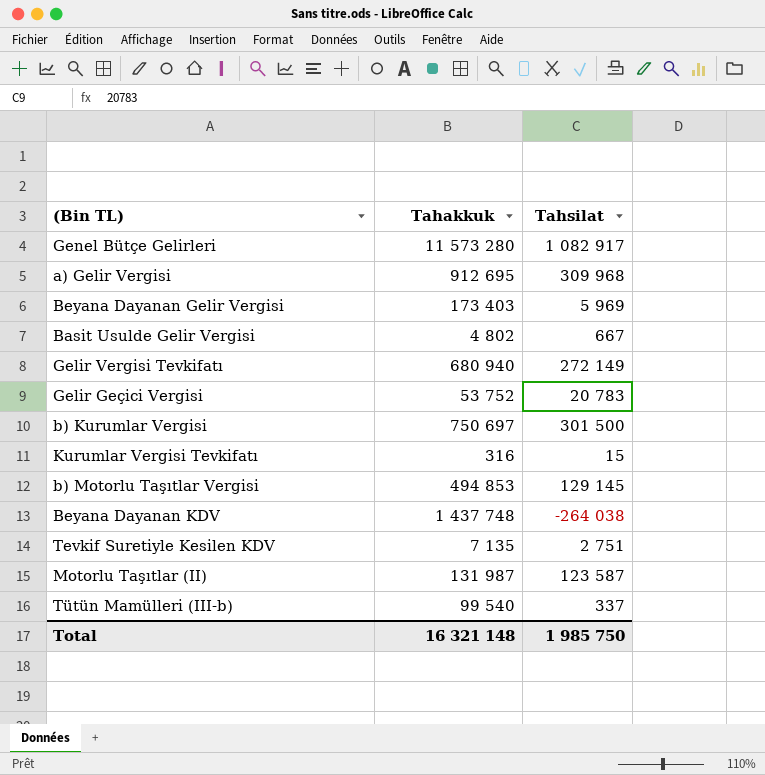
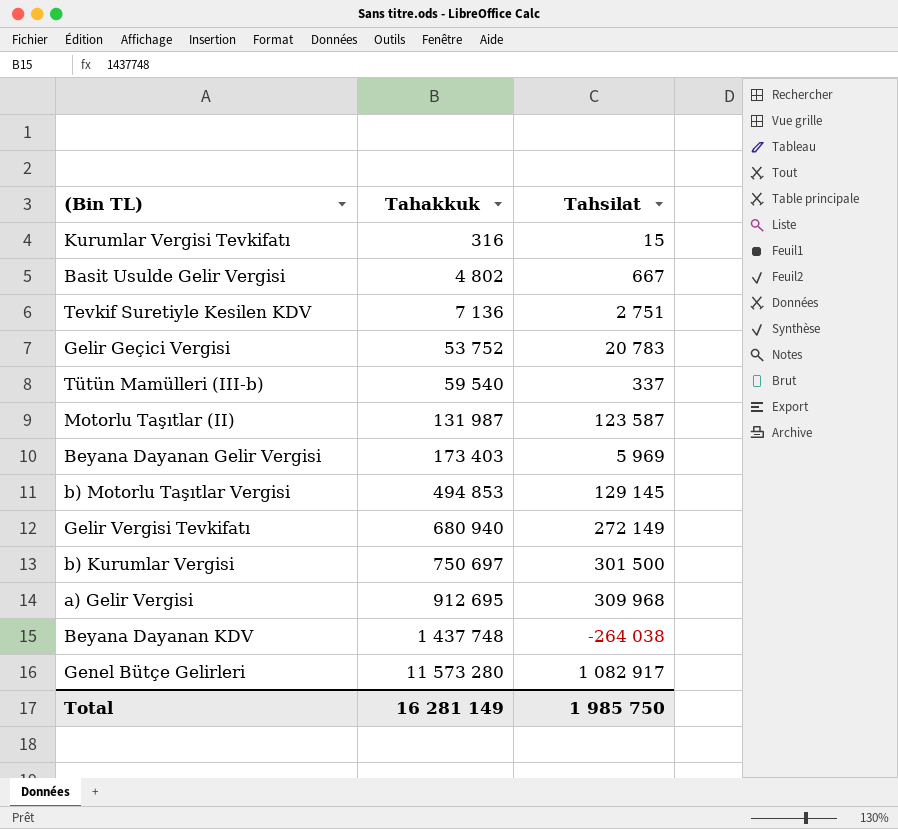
row order: none -> Tahakkuk ascending
Tevkif Suretiyle Kesilen KDV | Tahakkuk: 7 135 -> 7 136
Tütün Mamülleri (III-b) | Tahakkuk: 99 540 -> 59 540
Total | Tahakkuk: 16 321 148 -> 16 281 149

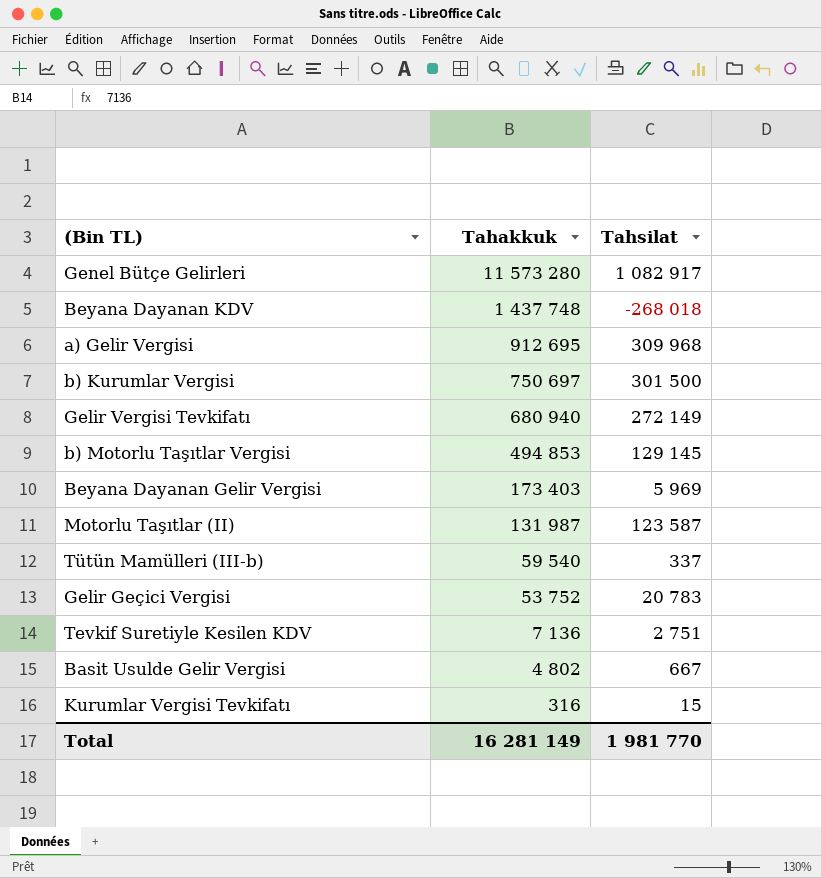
row order: Tahakkuk ascending -> Tahakkuk descending
Beyana Dayanan KDV | Tahsilat: -264 038 -> -268 018
Total | Tahsilat: 1 985 750 -> 1 981 770

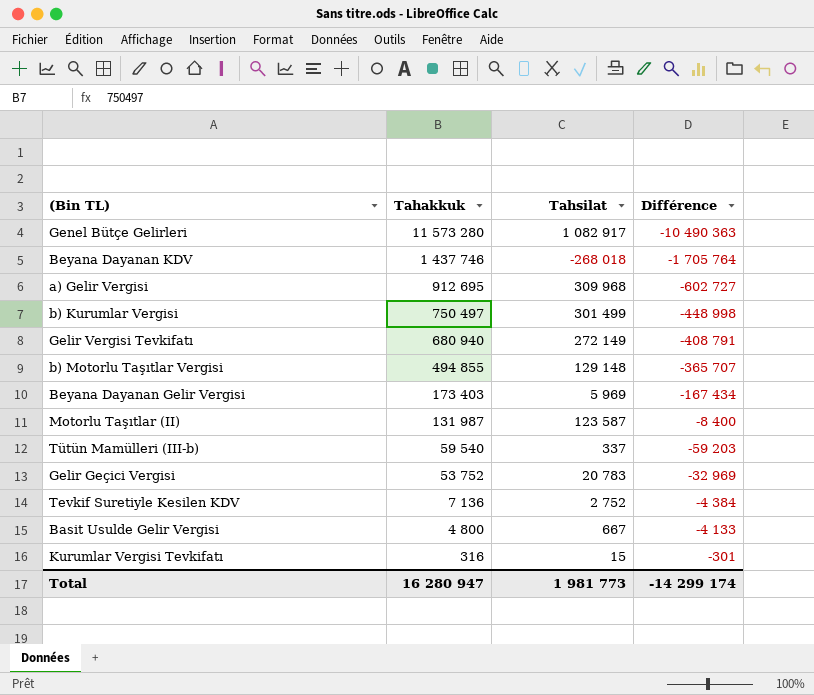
column Différence | formula: none -> [Tahsilat] - [Tahakkuk]
Beyana Dayanan KDV | Tahakkuk: 1 437 748 -> 1 437 746
b) Kurumlar Vergisi | Tahakkuk: 750 697 -> 750 497
b) Kurumlar Vergisi | Tahsilat: 301 500 -> 301 499
b) Motorlu Taşıtlar Vergisi | Tahakkuk: 494 853 -> 494 855
b) Motorlu Taşıtlar Vergisi | Tahsilat: 129 145 -> 129 148
Tevkif Suretiyle Kesilen KDV | Tahsilat: 2 751 -> 2 752
Basit Usulde Gelir Vergisi | Tahakkuk: 4 802 -> 4 800
Total | Tahakkuk: 16 281 149 -> 16 280 947
Total | Tahsilat: 1 981 770 -> 1 981 773

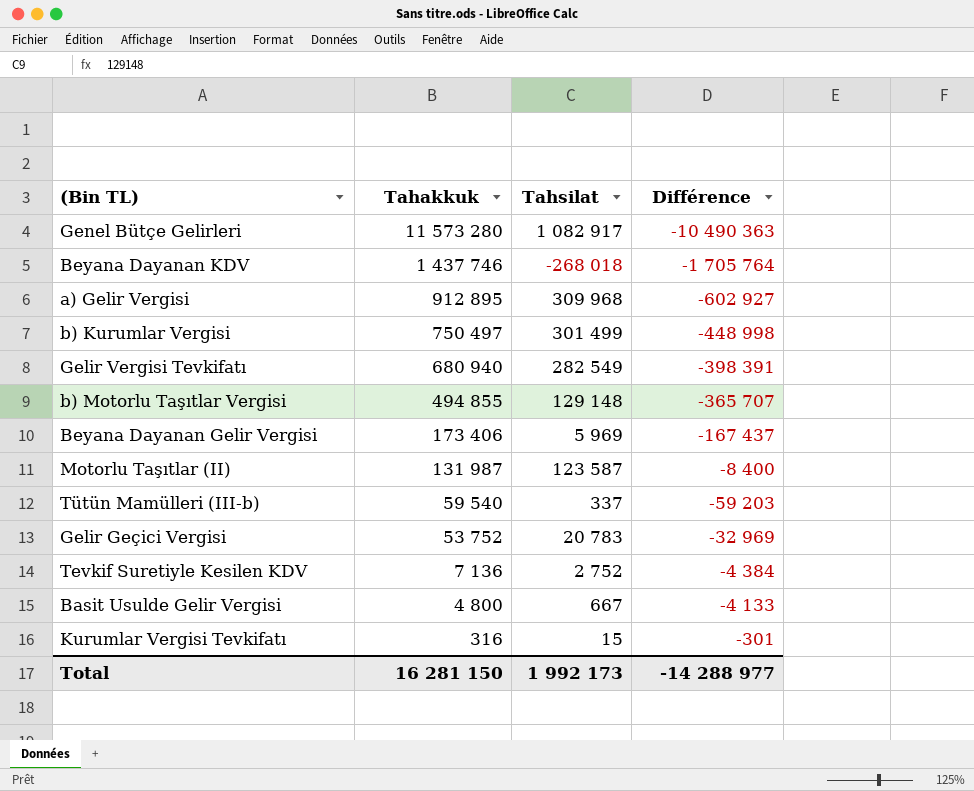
a) Gelir Vergisi | Tahakkuk: 912 695 -> 912 895
a) Gelir Vergisi | Différence: -602 727 -> -602 927
Gelir Vergisi Tevkifatı | Tahsilat: 272 149 -> 282 549
Gelir Vergisi Tevkifatı | Différence: -408 791 -> -398 391
Beyana Dayanan Gelir Vergisi | Tahakkuk: 173 403 -> 173 406
Beyana Dayanan Gelir Vergisi | Différence: -167 434 -> -167 437
Total | Tahakkuk: 16 280 947 -> 16 281 150
Total | Tahsilat: 1 981 773 -> 1 992 173
Total | Différence: -14 299 174 -> -14 288 977

